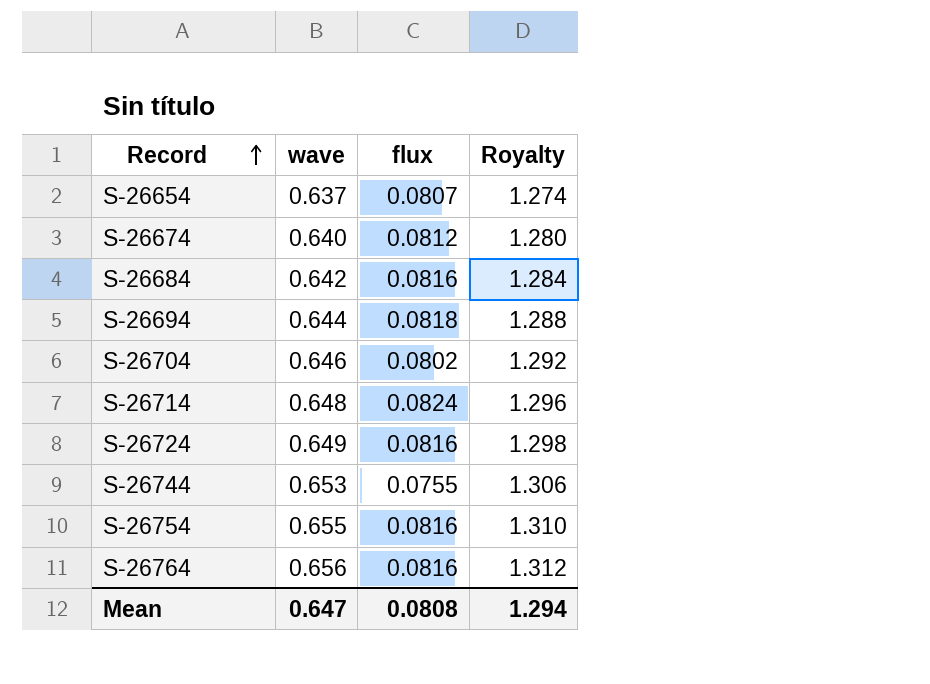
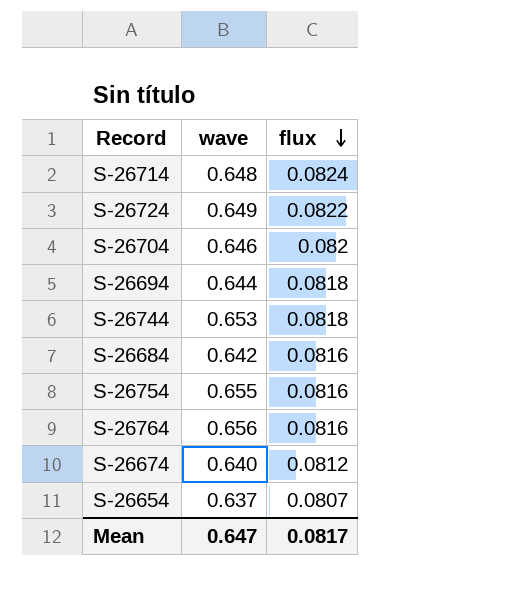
row order: Record ascending -> flux descending
column Royalty | formula: [wave] * 2 -> none
S-26724 | flux: 0.0816 -> 0.0822
S-26704 | flux: 0.0802 -> 0.082
S-26744 | flux: 0.0755 -> 0.0818
Mean | flux: 0.0808 -> 0.0817

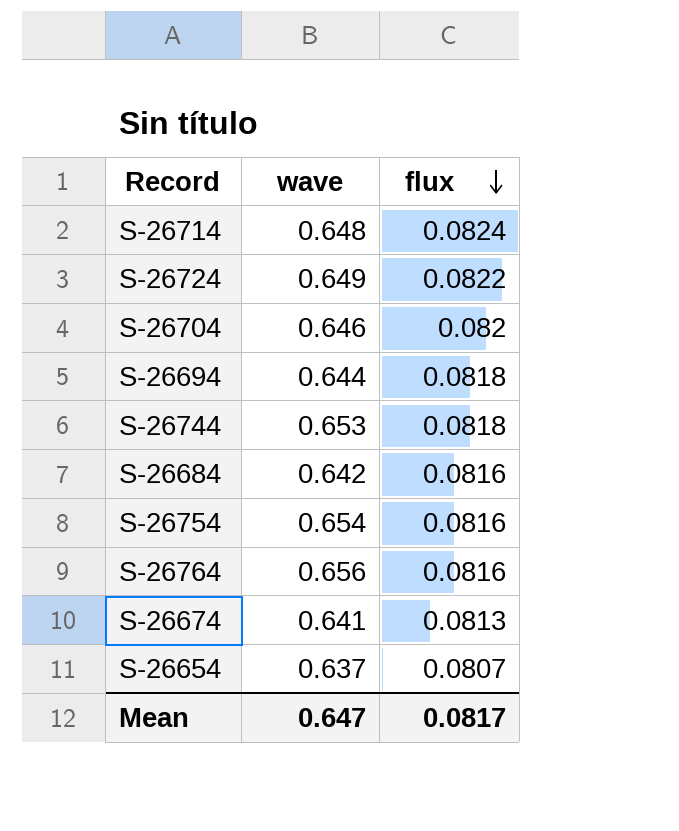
S-26754 | wave: 0.655 -> 0.654
S-26674 | wave: 0.640 -> 0.641
S-26674 | flux: 0.0812 -> 0.0813

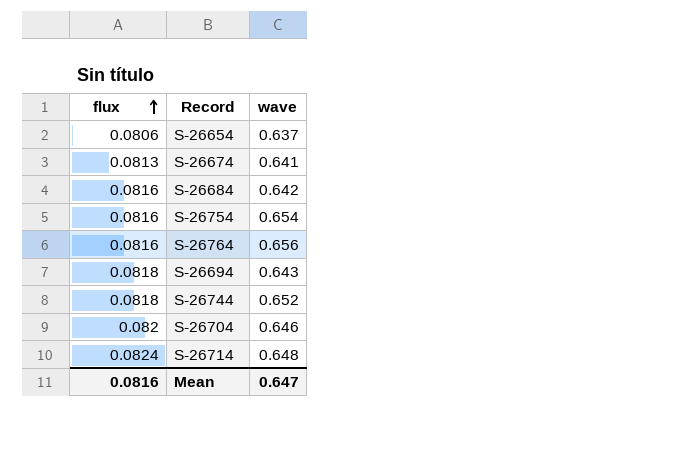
row order: flux descending -> flux ascending
column flux | position: 3 -> 1
row S-26724: 0.649 | 0.0822 -> none
S-26654 | flux: 0.0807 -> 0.0806
S-26694 | wave: 0.644 -> 0.643
S-26744 | wave: 0.653 -> 0.652
Mean | flux: 0.0817 -> 0.0816

